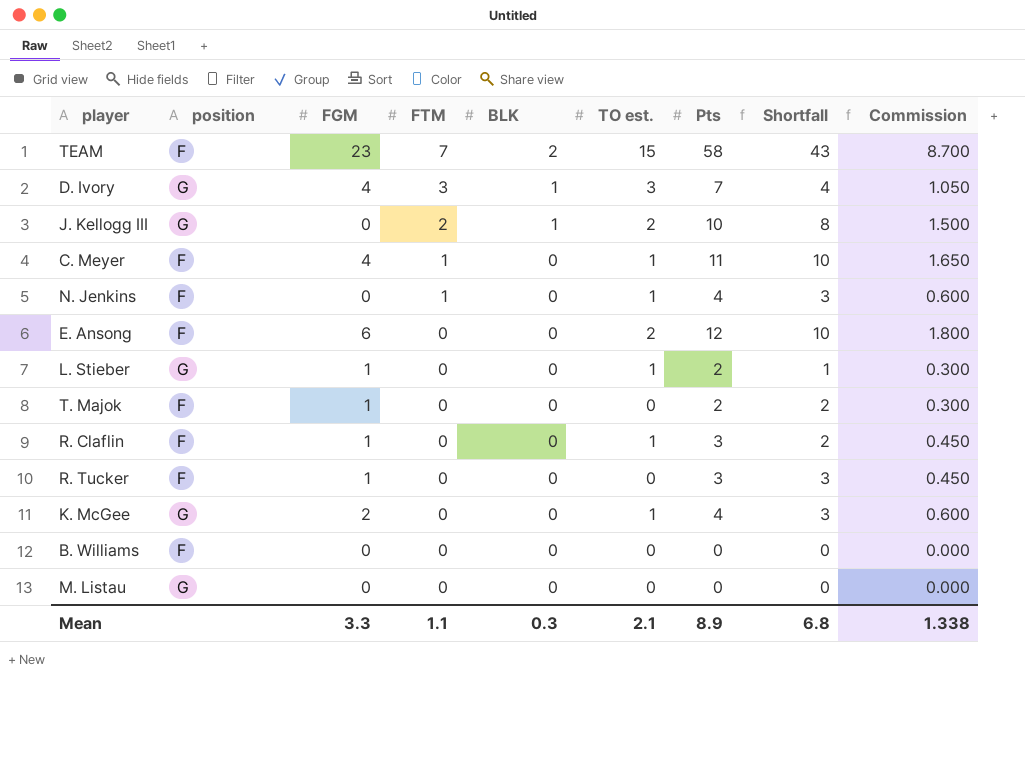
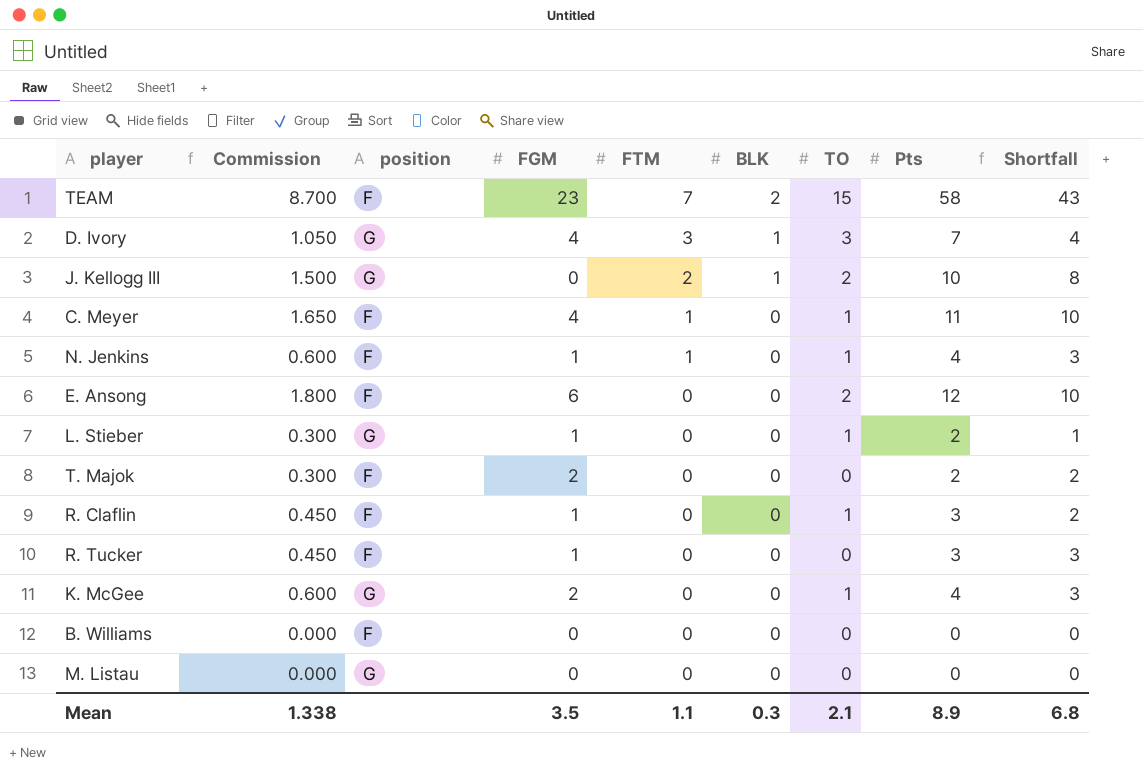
column Commission | position: 9 -> 2
column name: TO est. -> TO
N. Jenkins | FGM: 0 -> 1
T. Majok | FGM: 1 -> 2
Mean | FGM: 3.3 -> 3.5

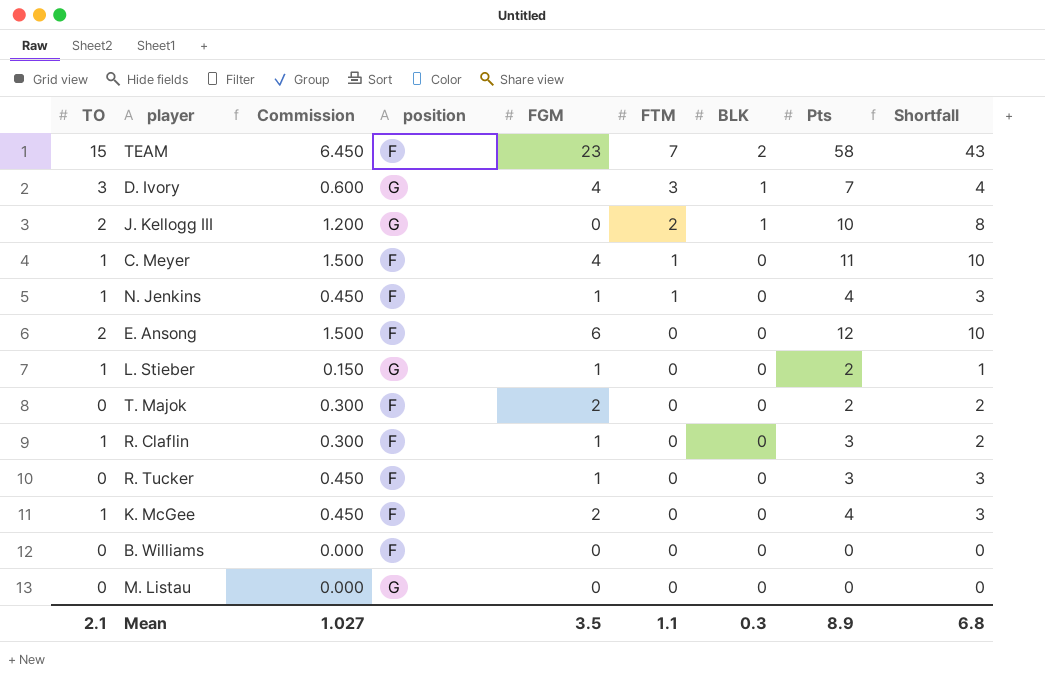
column TO | position: 7 -> 1
column Commission | formula: [Pts] * 0.15 -> [Shortfall] * 0.15
K. McGee | position: G -> F
Mean | Commission: 1.338 -> 1.027

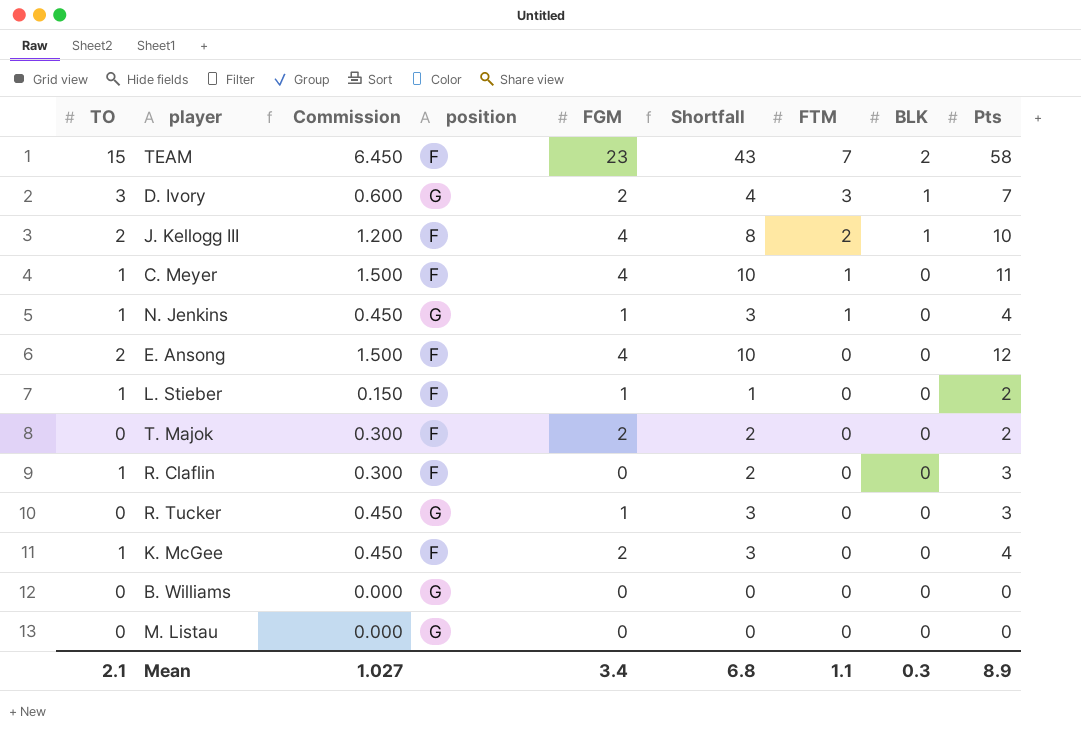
column Shortfall | position: 9 -> 6
D. Ivory | FGM: 4 -> 2
J. Kellogg III | position: G -> F
J. Kellogg III | FGM: 0 -> 4
N. Jenkins | position: F -> G
E. Ansong | FGM: 6 -> 4
L. Stieber | position: G -> F
R. Claflin | FGM: 1 -> 0
R. Tucker | position: F -> G
B. Williams | position: F -> G
Mean | FGM: 3.5 -> 3.4

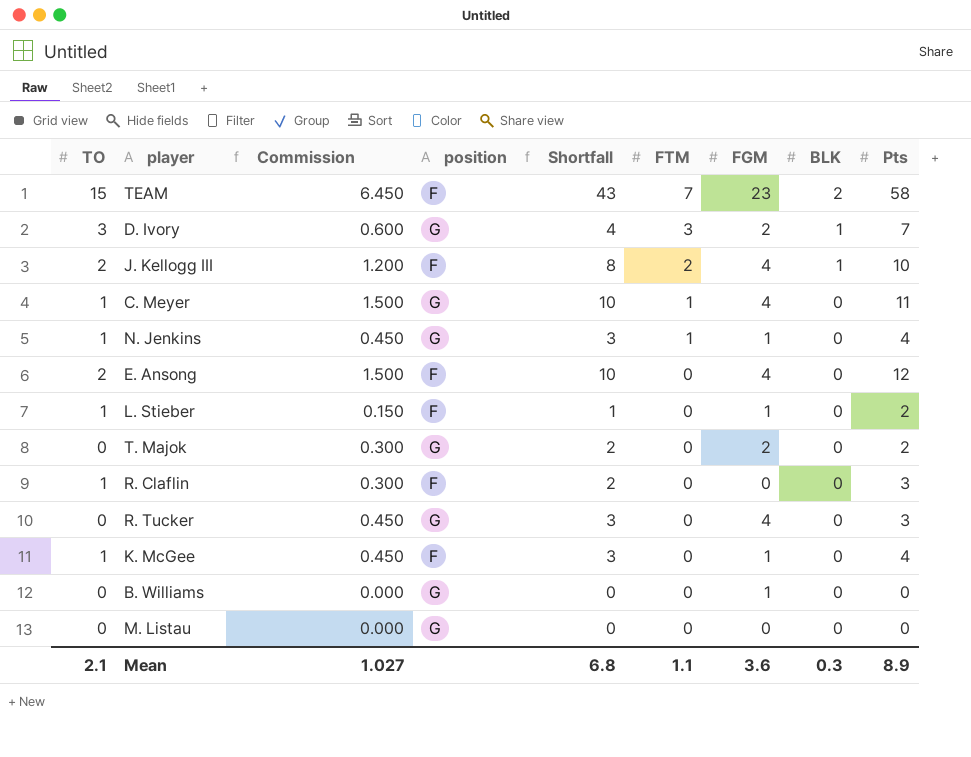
column FGM | position: 5 -> 7
C. Meyer | position: F -> G
T. Majok | position: F -> G
R. Tucker | FGM: 1 -> 4
K. McGee | FGM: 2 -> 1
B. Williams | FGM: 0 -> 1
Mean | FGM: 3.4 -> 3.6

